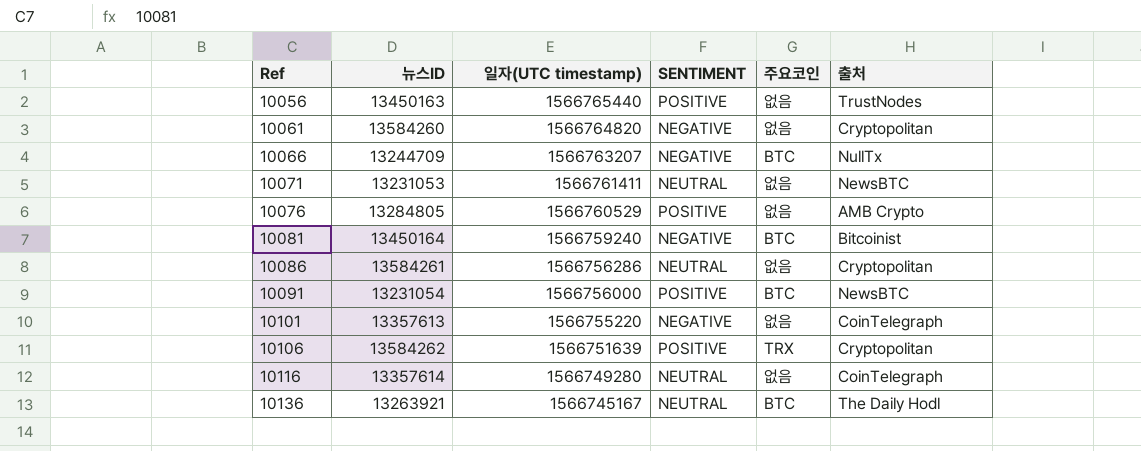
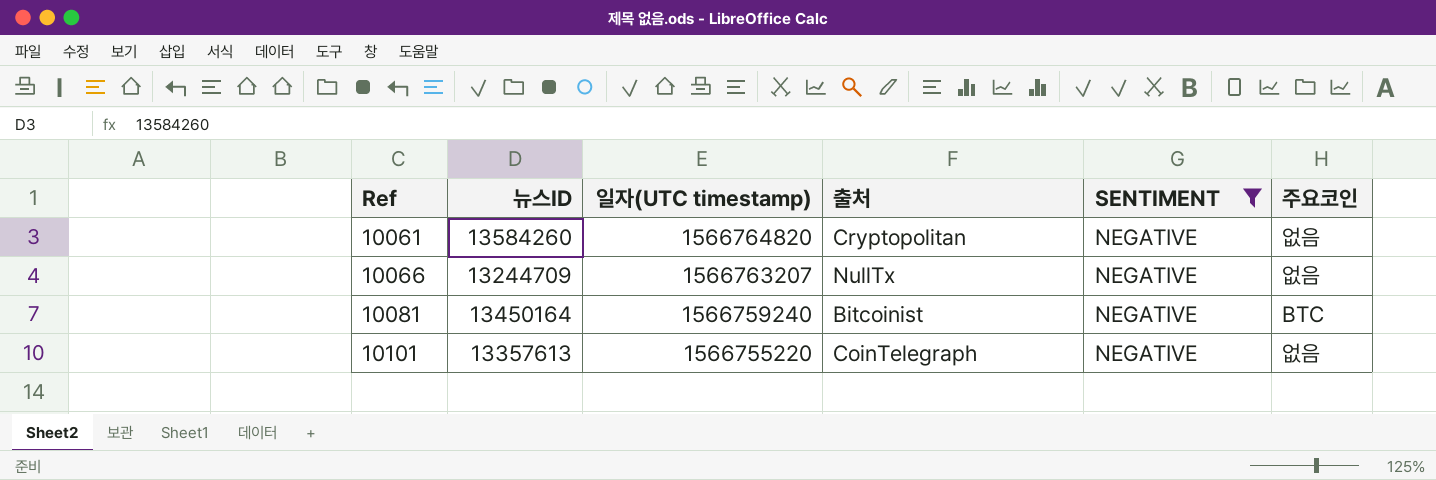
filter: none -> SENTIMENT = NEGATIVE
column 출처 | position: 6 -> 4
10066 | 주요코인: BTC -> 없음

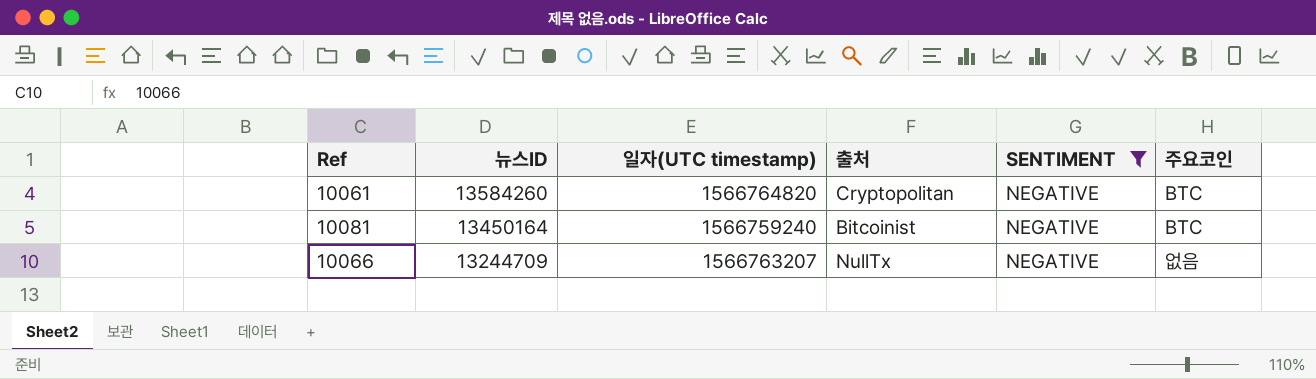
row order: Ref ascending -> 뉴스ID descending
row 10101: 13357613 | 1566755220 | CoinTelegraph | NEGATIVE | 없음 -> none
10061 | 주요코인: 없음 -> BTC

